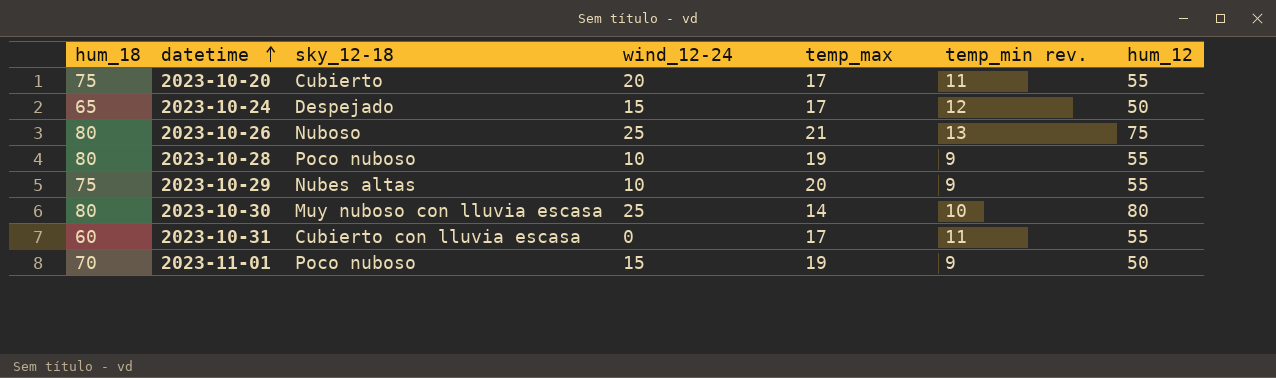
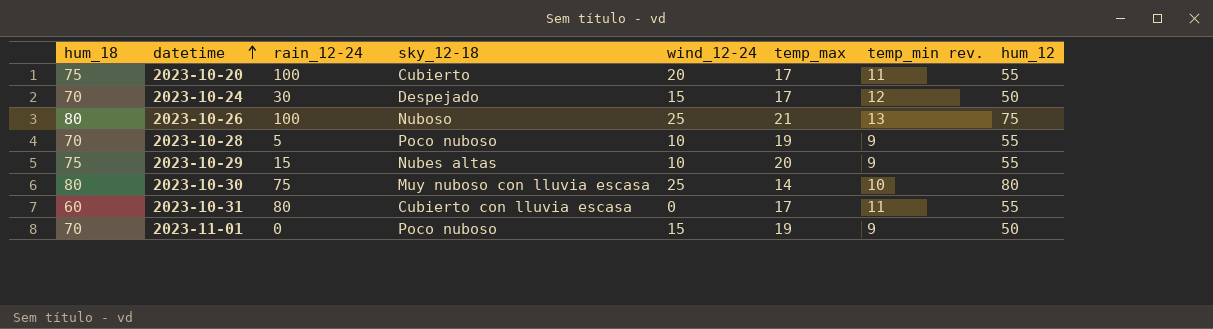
column rain_12-24 | position: none -> 3
2023-10-24 | hum_18: 65 -> 70
2023-10-28 | hum_18: 80 -> 70

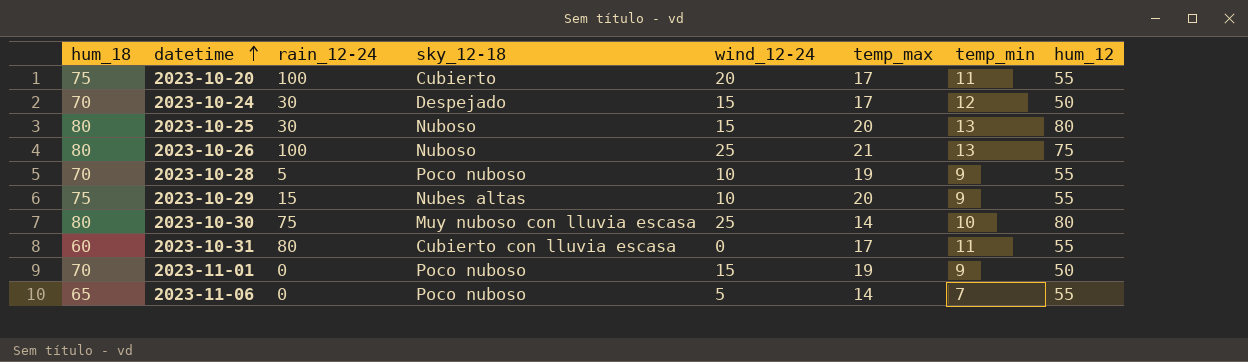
column name: temp_min rev. -> temp_min
row 2023-10-25: none -> 80 | 30 | Nuboso | 15 | 20 | 13 | 80
row 2023-11-06: none -> 65 | 0 | Poco nuboso | 5 | 14 | 7 | 55

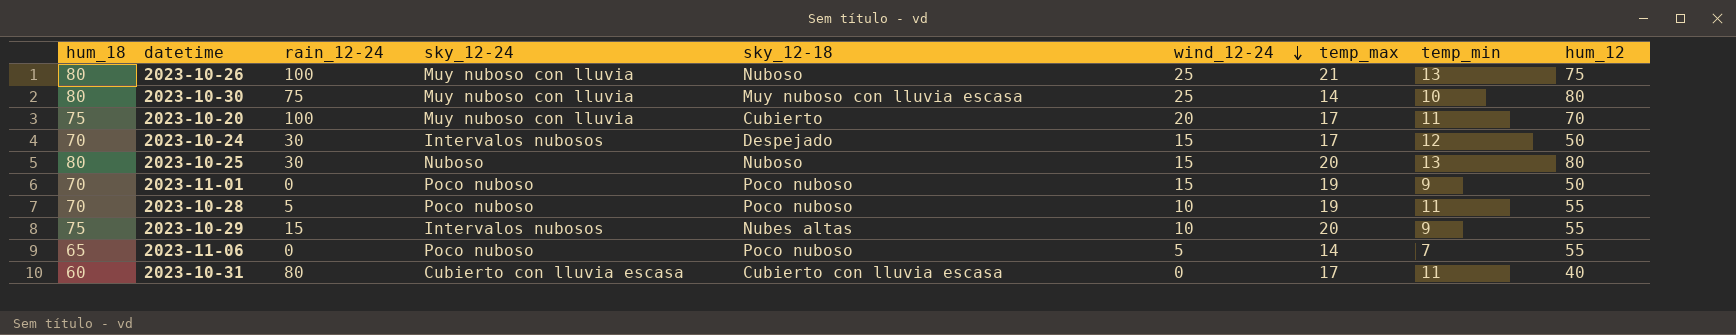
row order: datetime ascending -> wind_12-24 descending
column sky_12-24 | position: none -> 4
2023-10-20 | hum_12: 55 -> 70
2023-10-28 | temp_min: 9 -> 11
2023-10-31 | hum_12: 55 -> 40

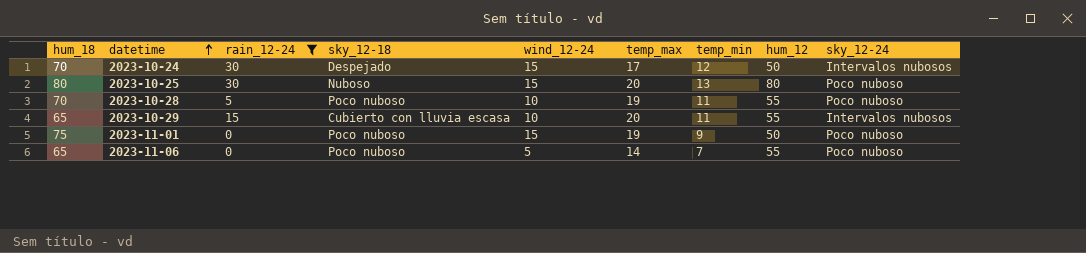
filter: none -> rain_12-24 <= 30
row order: wind_12-24 descending -> datetime ascending
column sky_12-24 | position: 4 -> 9
2023-10-25 | sky_12-24: Nuboso -> Poco nuboso
2023-10-29 | hum_18: 75 -> 65
2023-10-29 | sky_12-18: Nubes altas -> Cubierto con lluvia escasa
2023-10-29 | temp_min: 9 -> 11
2023-11-01 | hum_18: 70 -> 75

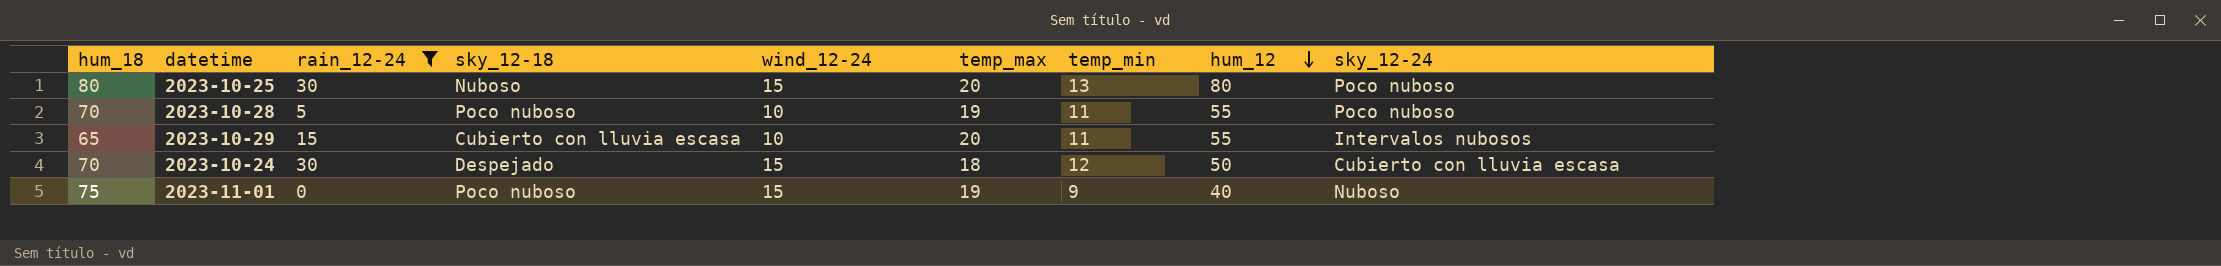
row order: datetime ascending -> hum_12 descending
row 2023-11-06: 65 | 0 | Poco nuboso | 5 | 14 | 7 | 55 | Poco nuboso -> none
2023-10-24 | temp_max: 17 -> 18
2023-10-24 | sky_12-24: Intervalos nubosos -> Cubierto con lluvia escasa
2023-11-01 | hum_12: 50 -> 40
2023-11-01 | sky_12-24: Poco nuboso -> Nuboso

